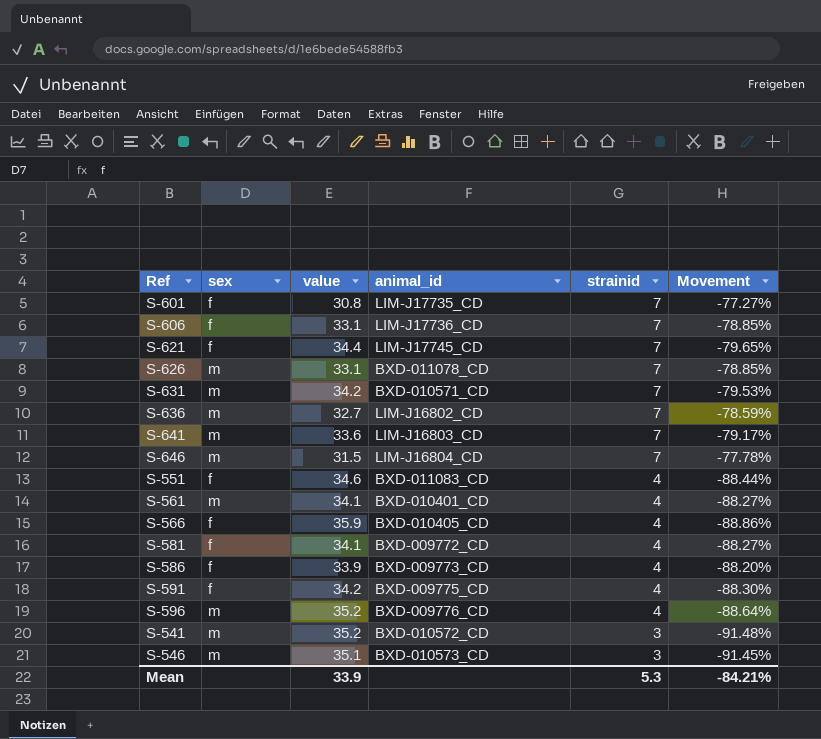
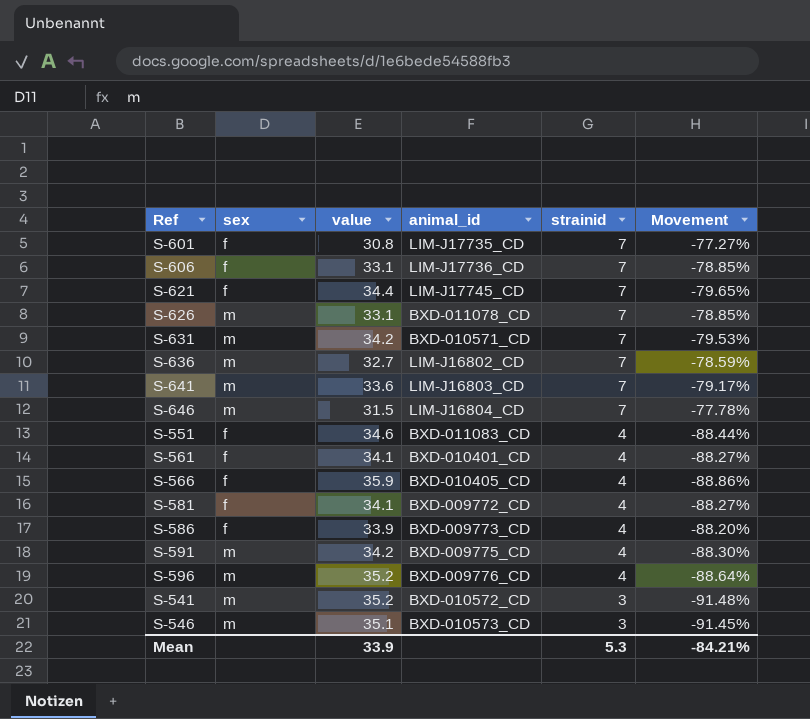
S-561 | sex: m -> f
S-591 | sex: f -> m

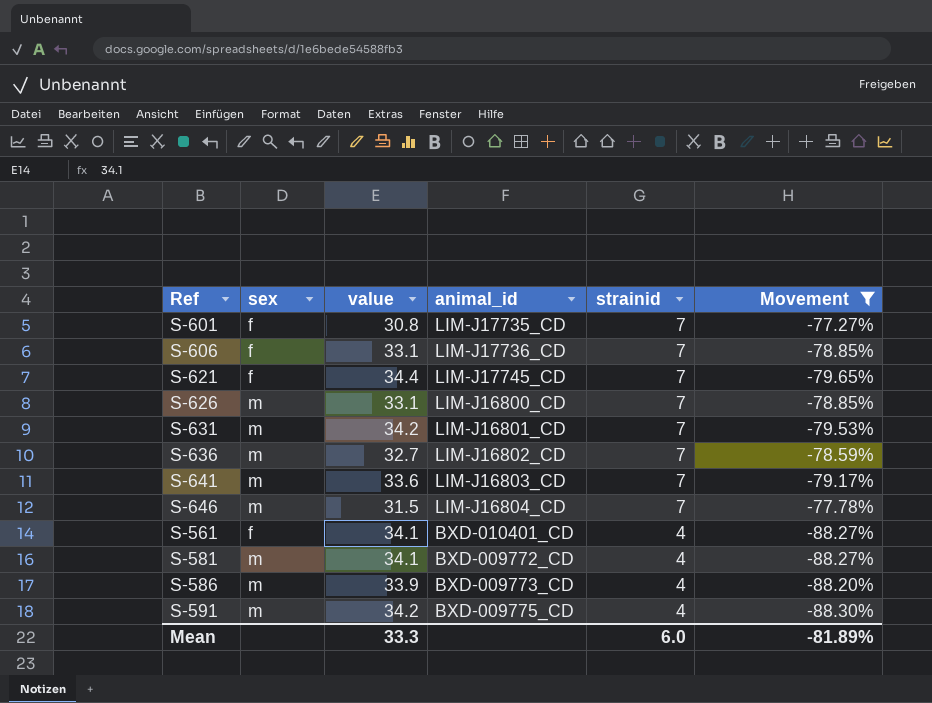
filter: none -> Movement >= -88.30%
S-626 | animal_id: BXD-011078_CD -> LIM-J16800_CD
S-631 | animal_id: BXD-010571_CD -> LIM-J16801_CD
S-581 | sex: f -> m
S-586 | sex: f -> m
Mean | value: 33.9 -> 33.3
Mean | strainid: 5.3 -> 6.0
Mean | Movement: -84.21% -> -81.89%

